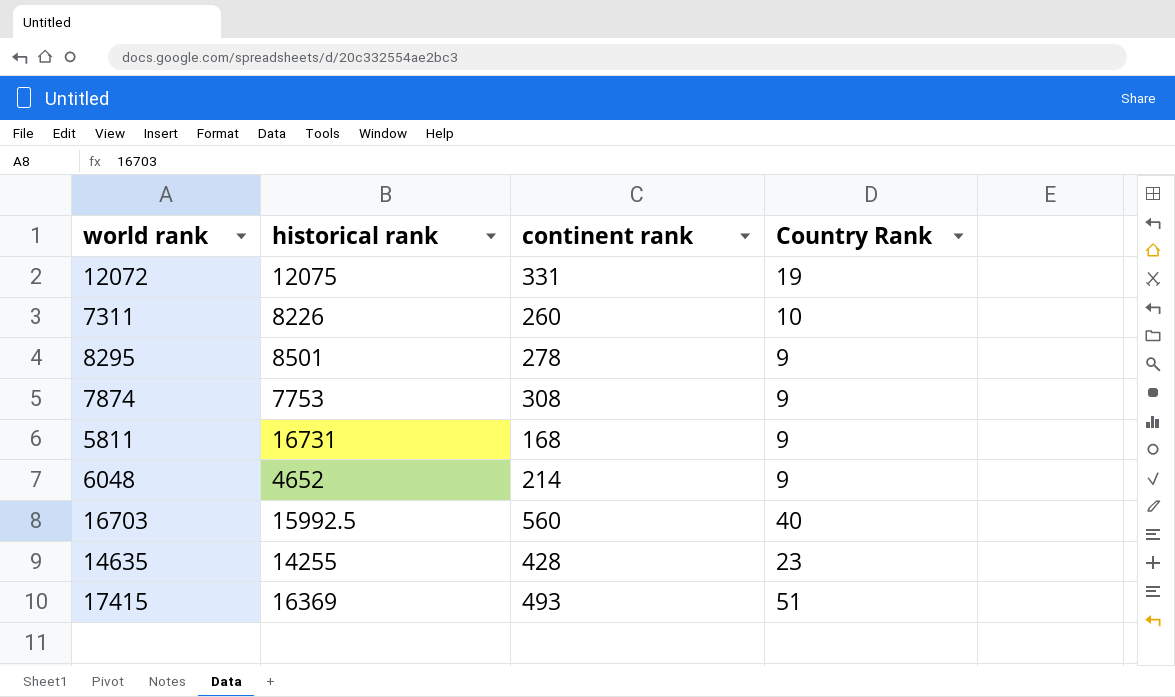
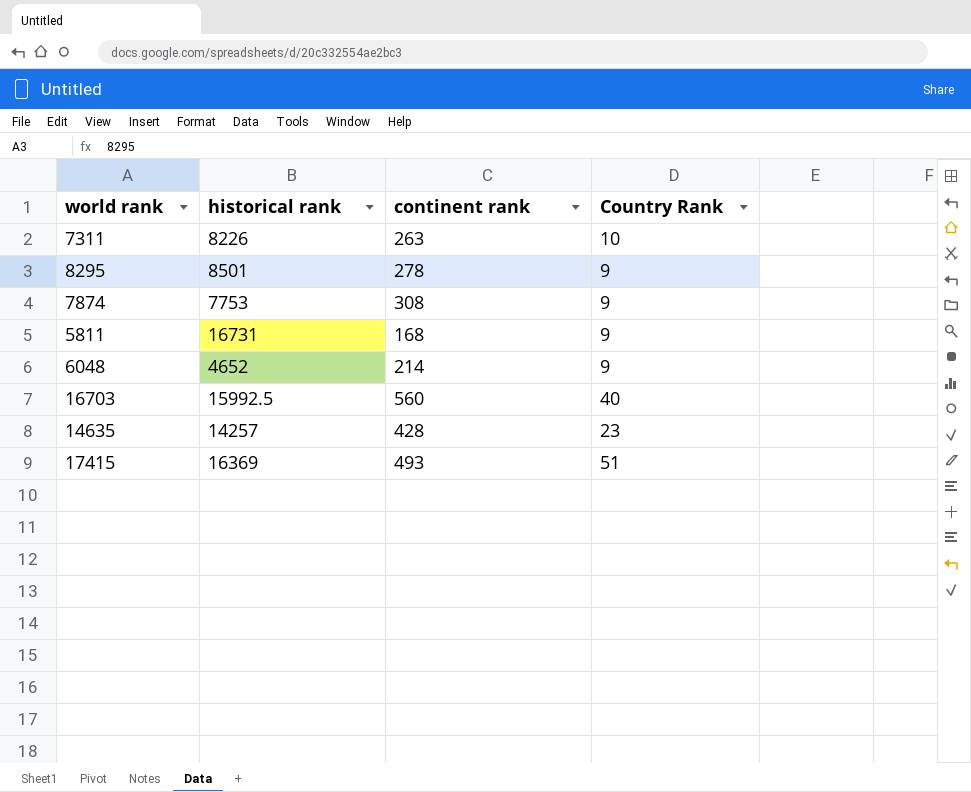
row 12072: 12075 | 331 | 19 -> none
7311 | continent rank: 260 -> 263
14635 | historical rank: 14255 -> 14257

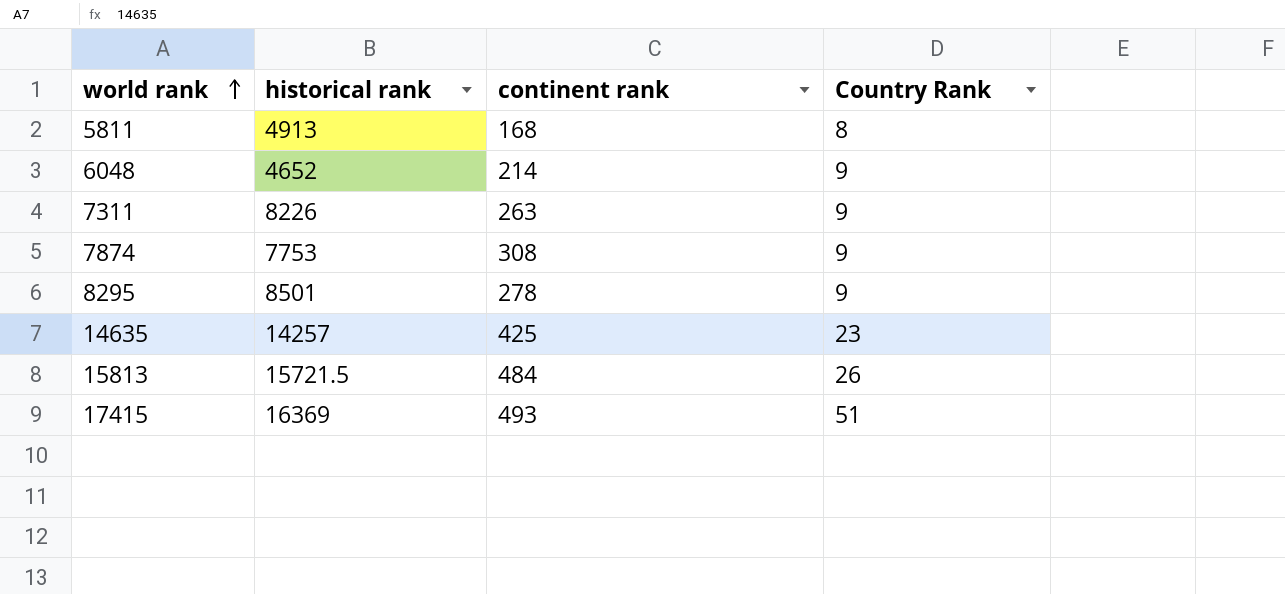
row order: none -> world rank ascending
row 16703: 15992.5 | 560 | 40 -> none
5811 | historical rank: 16731 -> 4913
5811 | Country Rank: 9 -> 8
7311 | Country Rank: 10 -> 9
14635 | continent rank: 428 -> 425
row 15813: none -> 15721.5 | 484 | 26

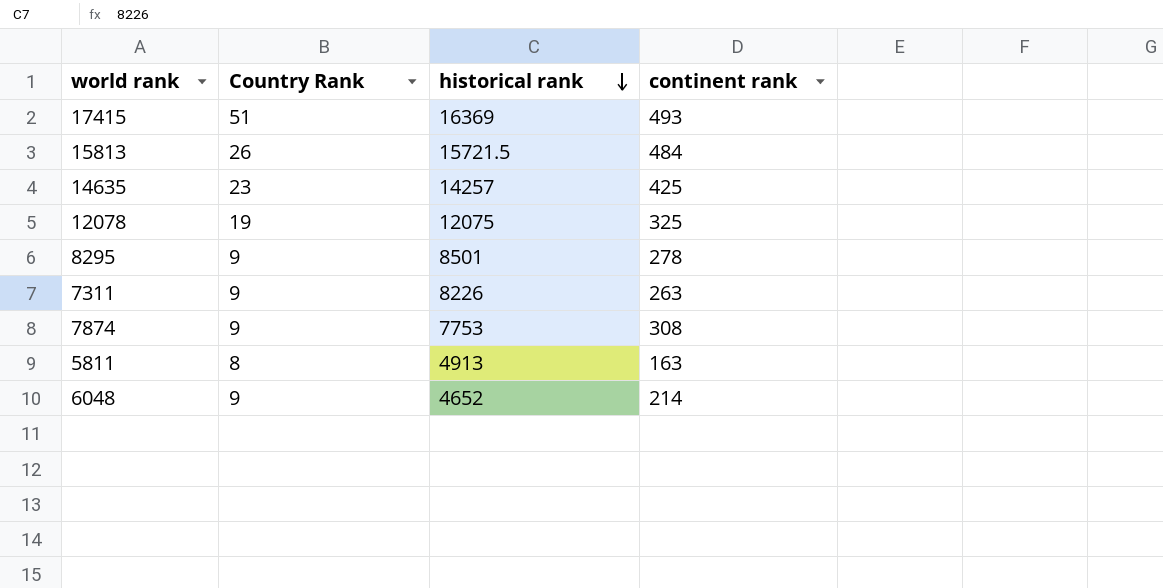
row order: world rank ascending -> historical rank descending
column Country Rank | position: 4 -> 2
row 12078: none -> 19 | 12075 | 325
5811 | continent rank: 168 -> 163

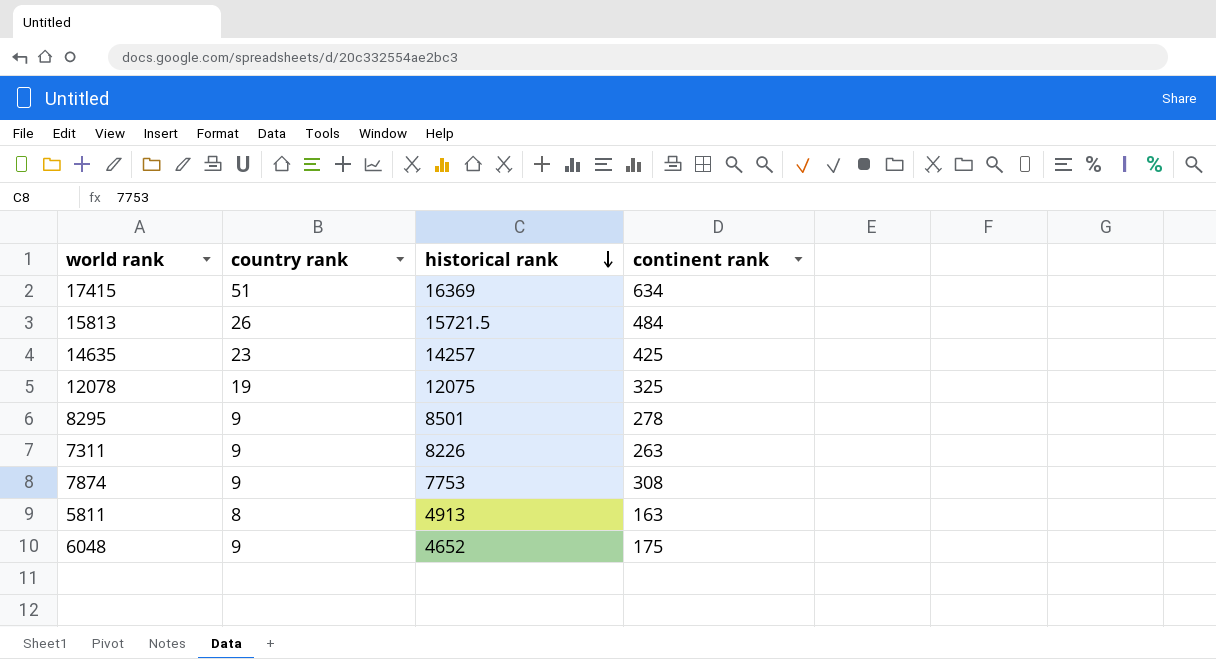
column name: Country Rank -> country rank
17415 | continent rank: 493 -> 634
6048 | continent rank: 214 -> 175

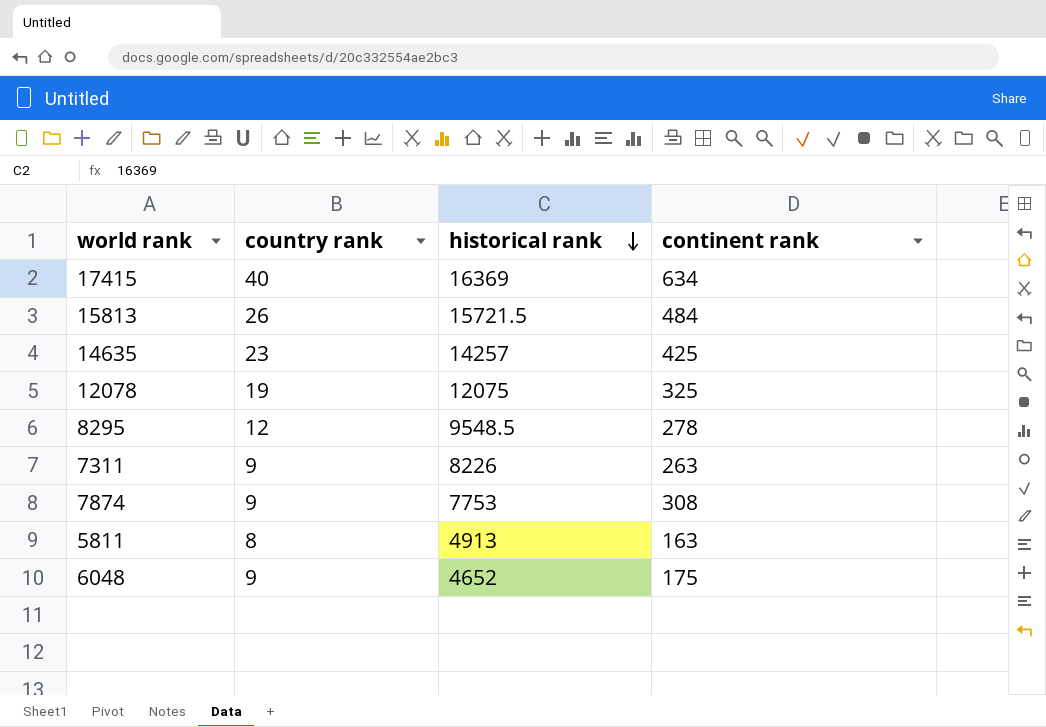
17415 | country rank: 51 -> 40
8295 | country rank: 9 -> 12
8295 | historical rank: 8501 -> 9548.5

